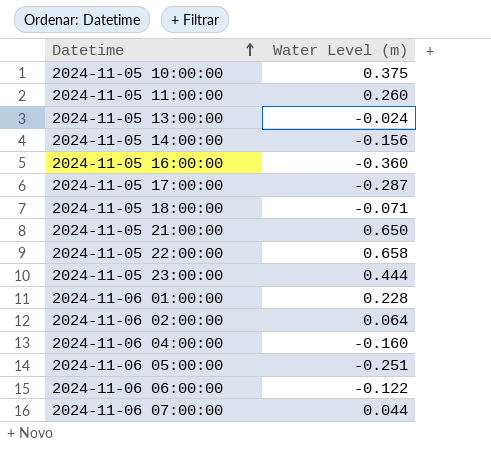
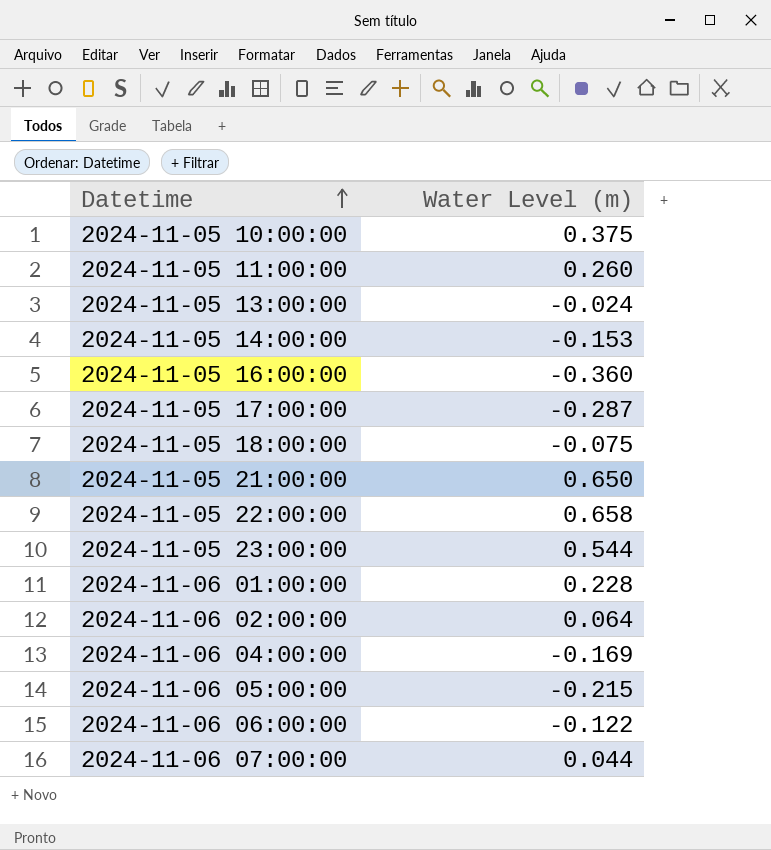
2024-11-05 14:00:00 | Water Level (m): -0.156 -> -0.153
2024-11-05 18:00:00 | Water Level (m): -0.071 -> -0.075
2024-11-05 23:00:00 | Water Level (m): 0.444 -> 0.544
2024-11-06 04:00:00 | Water Level (m): -0.160 -> -0.169
2024-11-06 05:00:00 | Water Level (m): -0.251 -> -0.215

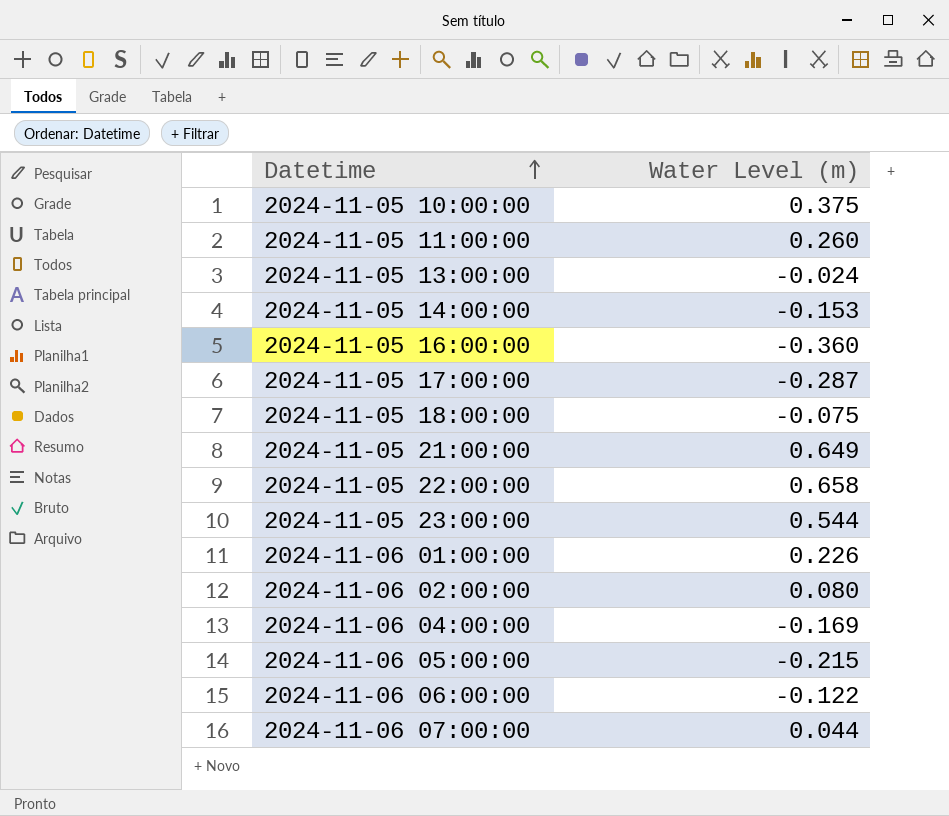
2024-11-05 21:00:00 | Water Level (m): 0.650 -> 0.649
2024-11-06 01:00:00 | Water Level (m): 0.228 -> 0.226
2024-11-06 02:00:00 | Water Level (m): 0.064 -> 0.080

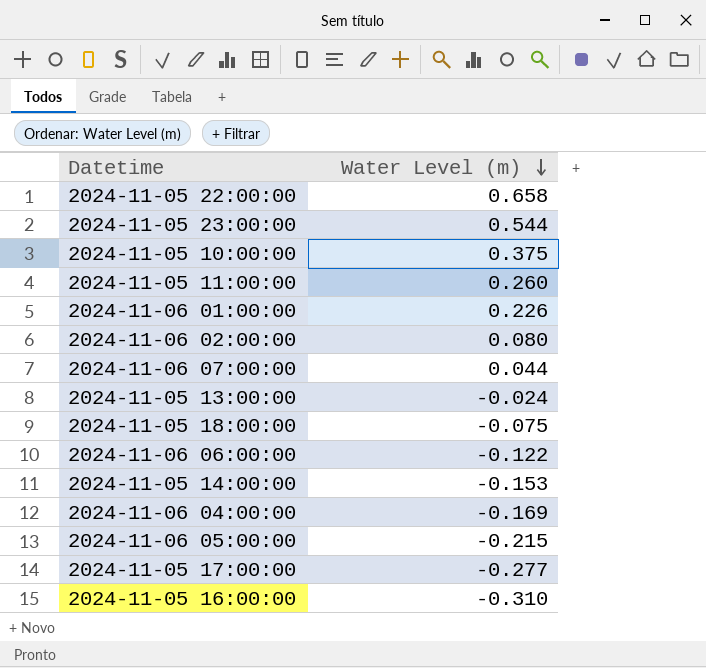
row order: Datetime ascending -> Water Level (m) descending
row 2024-11-05 21:00:00: 0.649 -> none
2024-11-05 17:00:00 | Water Level (m): -0.287 -> -0.277
2024-11-05 16:00:00 | Water Level (m): -0.360 -> -0.310

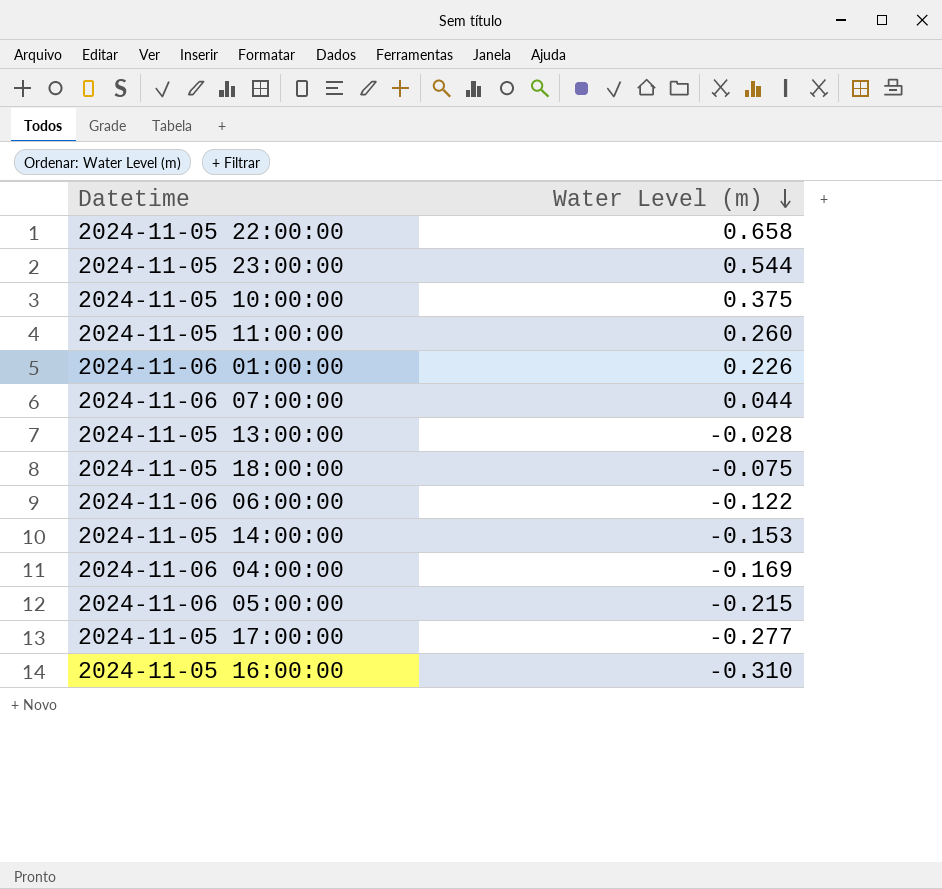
row 2024-11-06 02:00:00: 0.080 -> none
2024-11-05 13:00:00 | Water Level (m): -0.024 -> -0.028

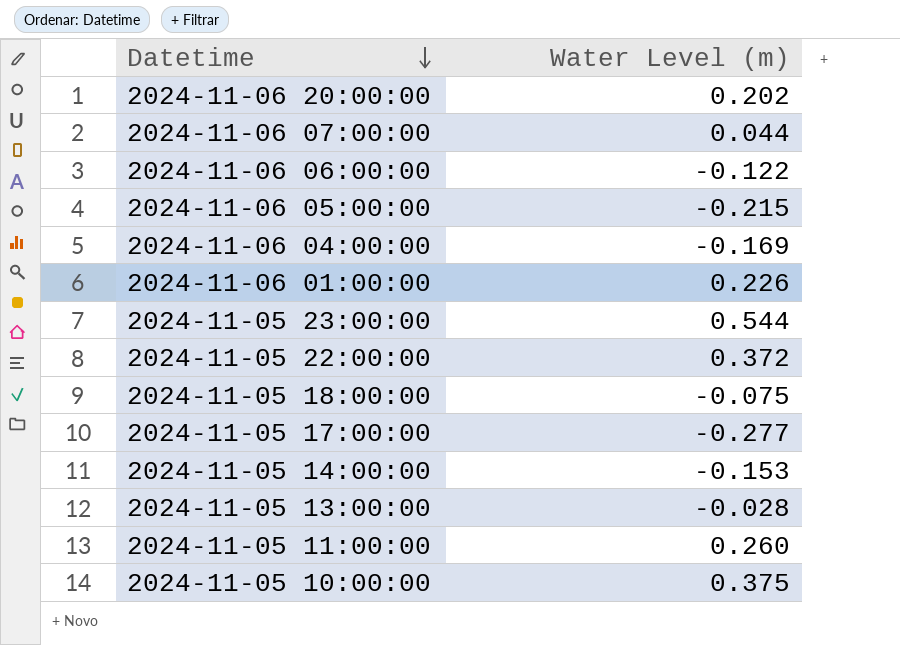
row order: Water Level (m) descending -> Datetime descending
row 2024-11-05 16:00:00: -0.310 -> none
row 2024-11-06 20:00:00: none -> 0.202
2024-11-05 22:00:00 | Water Level (m): 0.658 -> 0.372

